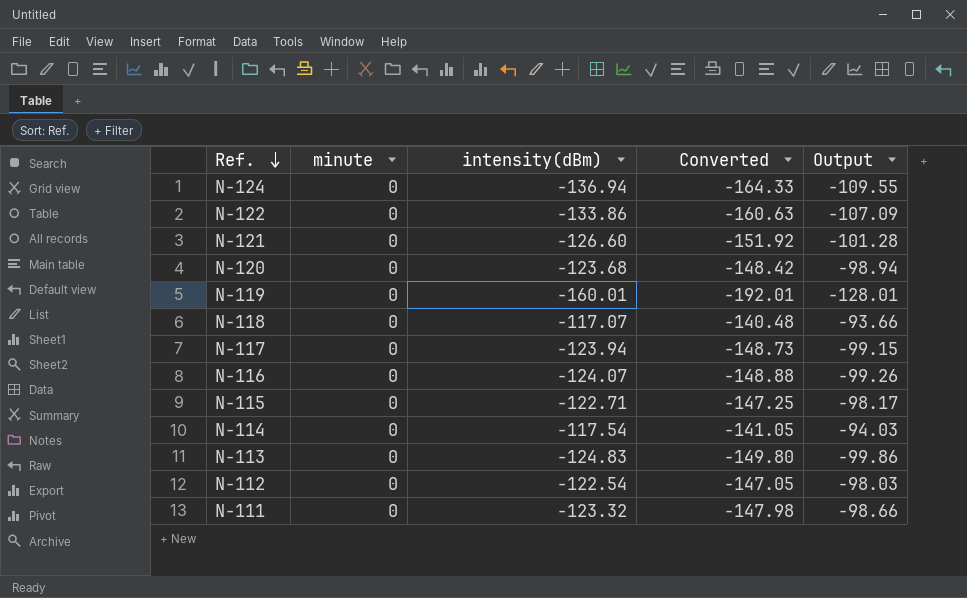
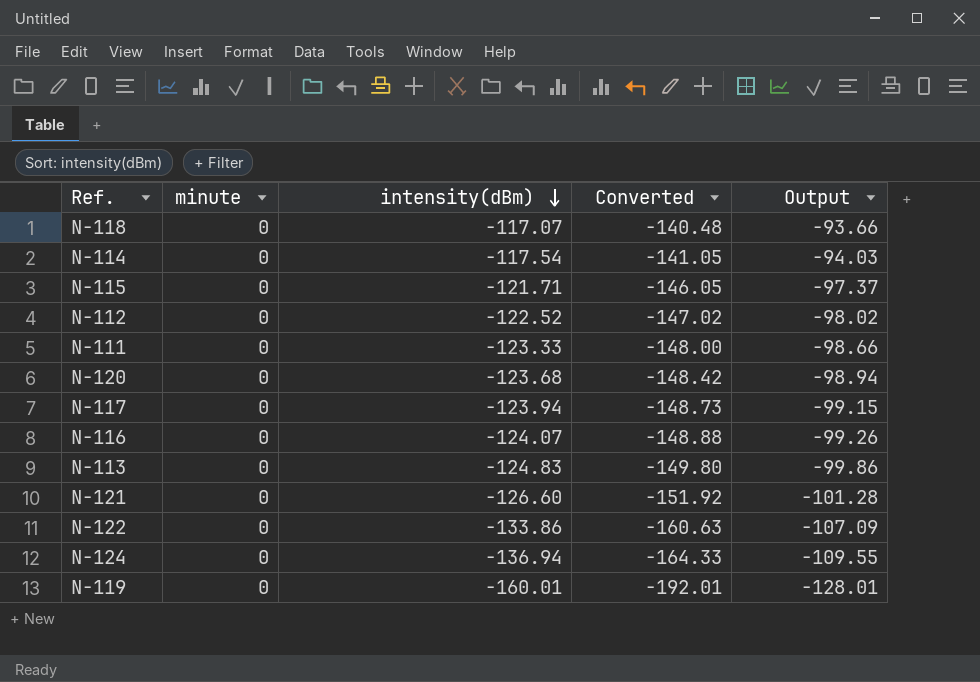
row order: Ref. descending -> intensity(dBm) descending
N-115 | intensity(dBm): -122.71 -> -121.71
N-115 | Converted: -147.25 -> -146.05
N-115 | Output: -98.17 -> -97.37
N-112 | intensity(dBm): -122.54 -> -122.52
N-112 | Converted: -147.05 -> -147.02
N-112 | Output: -98.03 -> -98.02
N-111 | intensity(dBm): -123.32 -> -123.33
N-111 | Converted: -147.98 -> -148.00

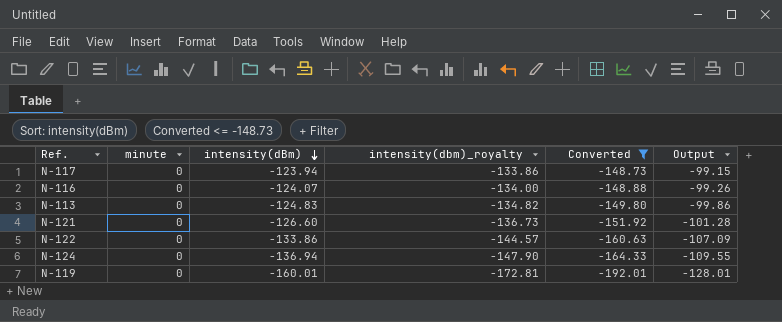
filter: none -> Converted <= -148.73
column intensity(dbm)_royalty | formula: none -> [intensity(dBm)] * 1.08

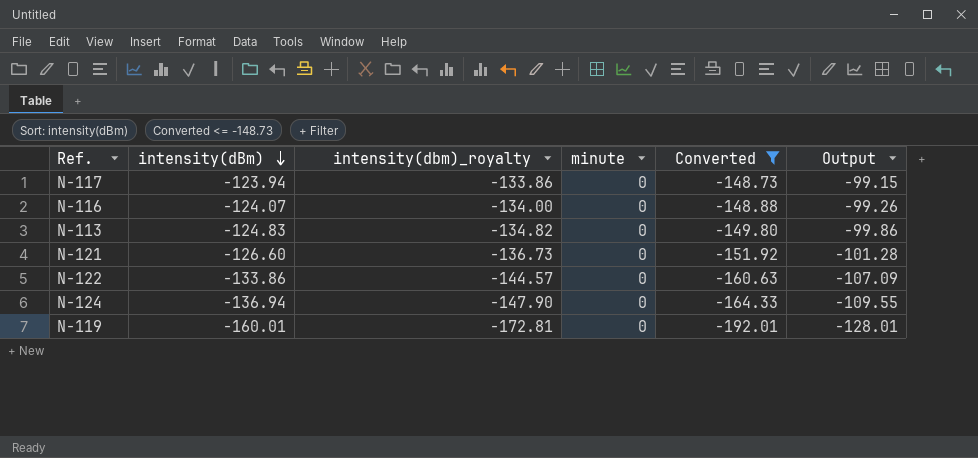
column minute | position: 2 -> 4

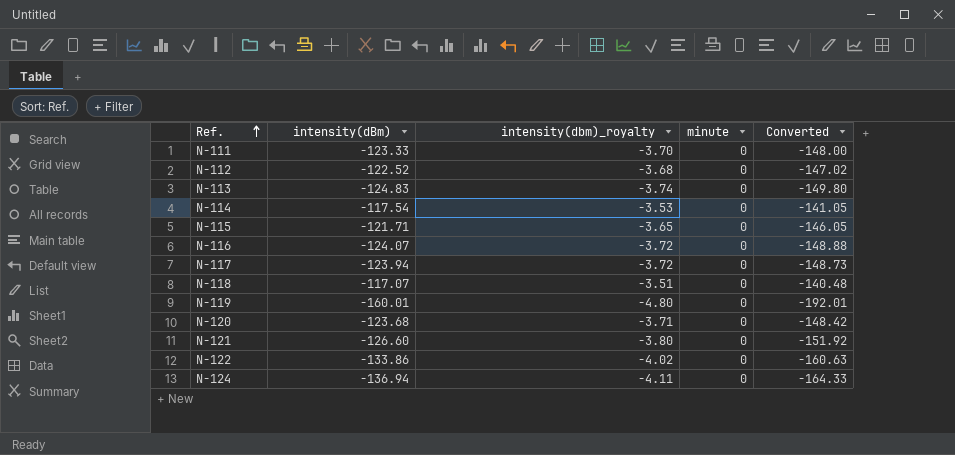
filter: Converted <= -148.73 -> none
row order: intensity(dBm) descending -> Ref. ascending
column Output | formula: [intensity(dBm)] * 0.8 -> none
column intensity(dbm)_royalty | formula: [intensity(dBm)] * 1.08 -> [intensity(dBm)] * 0.03

